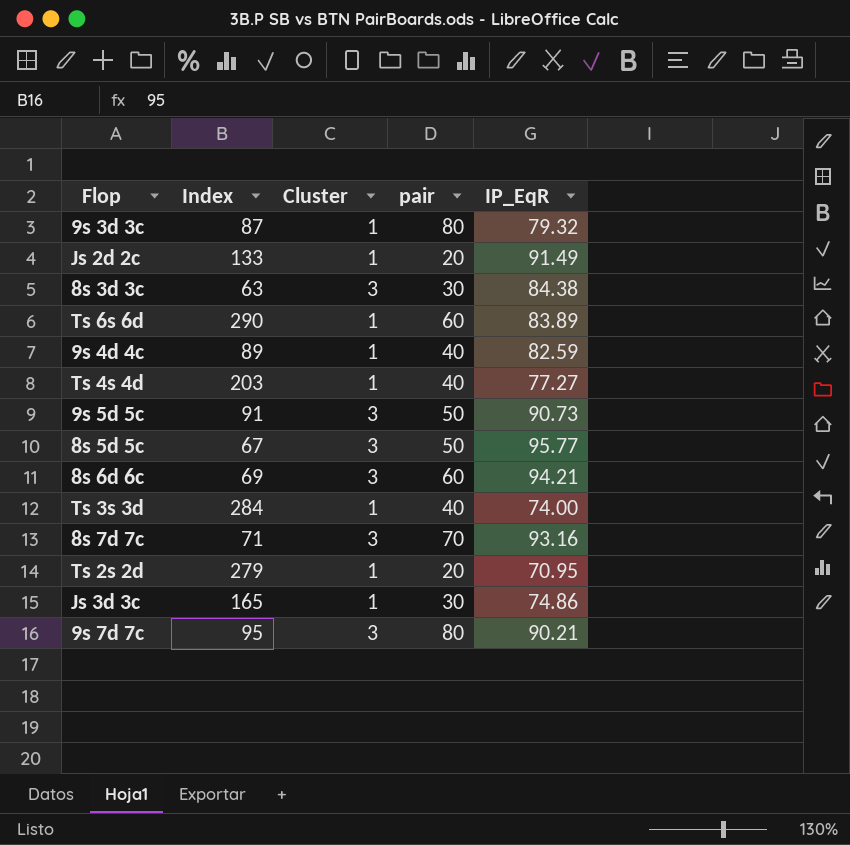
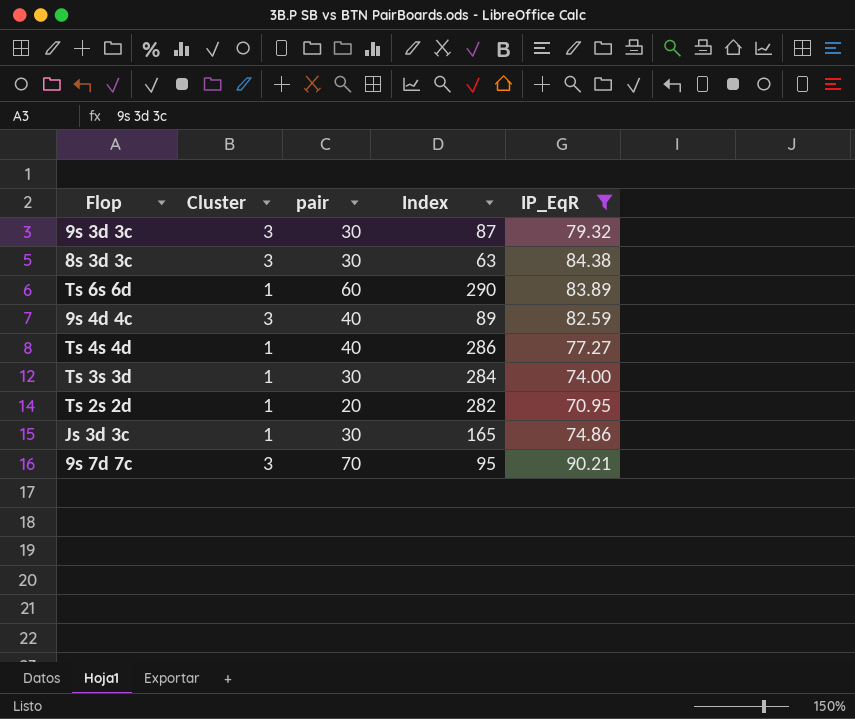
filter: none -> IP_EqR <= 90.21
column Index | position: 2 -> 4
9s 3d 3c | Cluster: 1 -> 3
9s 3d 3c | pair: 80 -> 30
9s 4d 4c | Cluster: 1 -> 3
Ts 4s 4d | Index: 203 -> 286
Ts 3s 3d | pair: 40 -> 30
Ts 2s 2d | Index: 279 -> 282
9s 7d 7c | pair: 80 -> 70

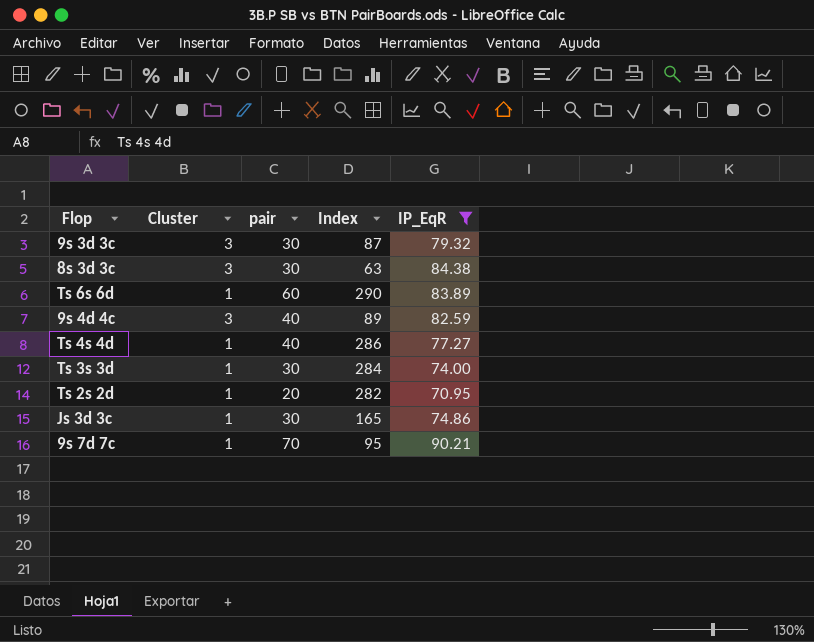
9s 7d 7c | Cluster: 3 -> 1

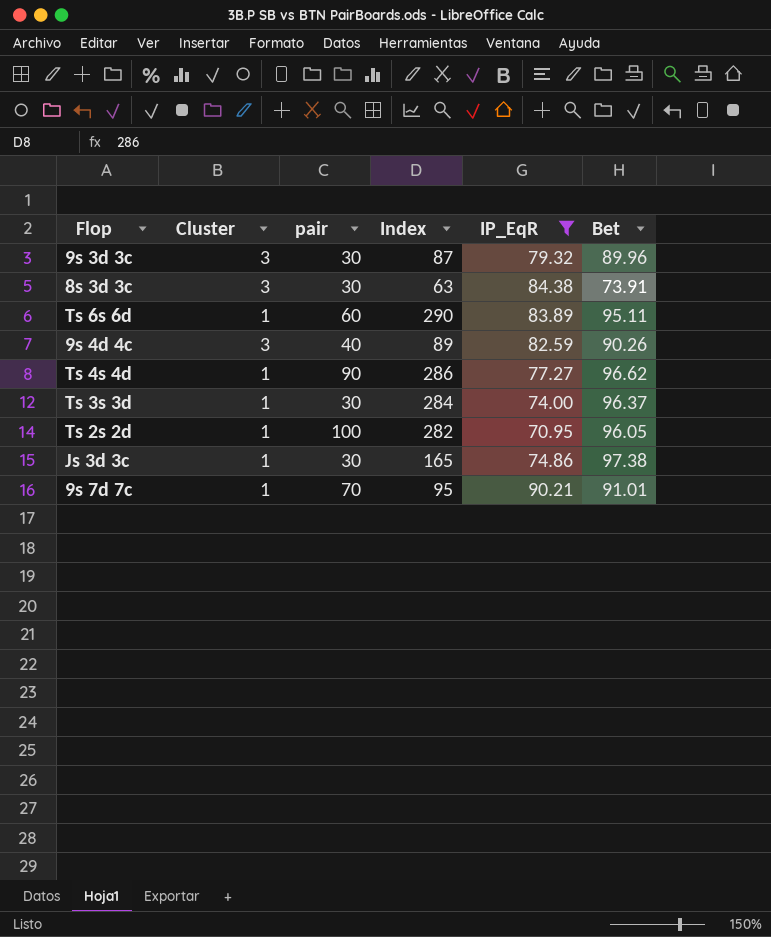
column Bet | position: none -> 6
Ts 4s 4d | pair: 40 -> 90
Ts 2s 2d | pair: 20 -> 100

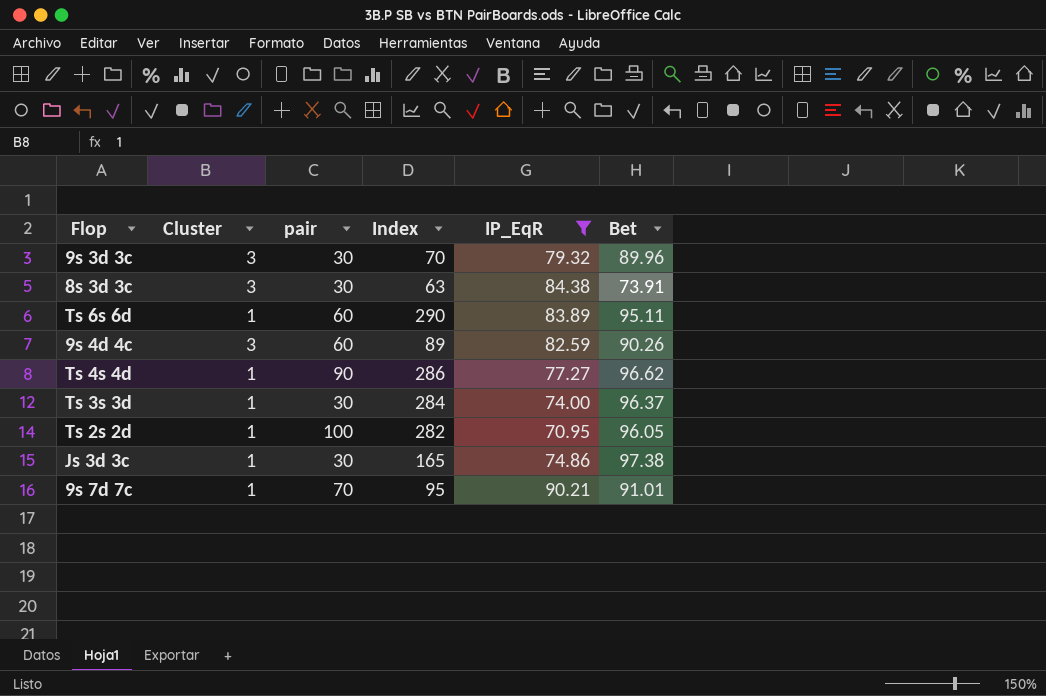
9s 3d 3c | Index: 87 -> 70
9s 4d 4c | pair: 40 -> 60

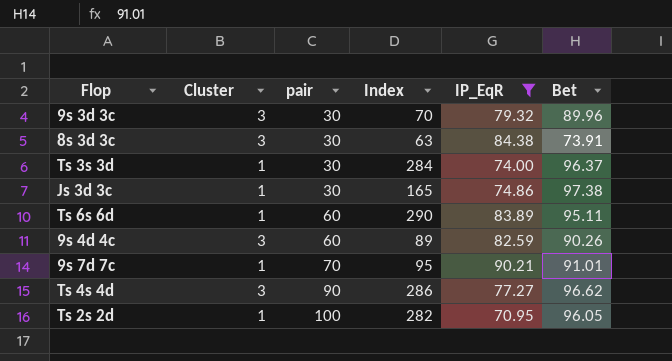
row order: none -> pair ascending
Ts 4s 4d | Cluster: 1 -> 3

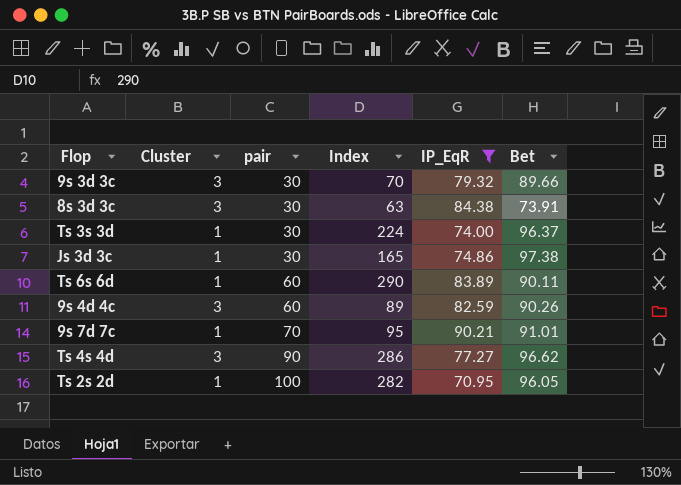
9s 3d 3c | Bet: 89.96 -> 89.66
Ts 3s 3d | Index: 284 -> 224
Ts 6s 6d | Bet: 95.11 -> 90.11

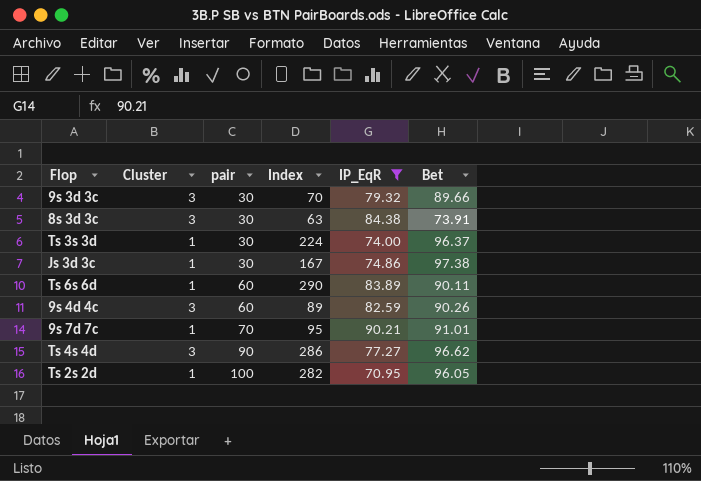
Js 3d 3c | Index: 165 -> 167

